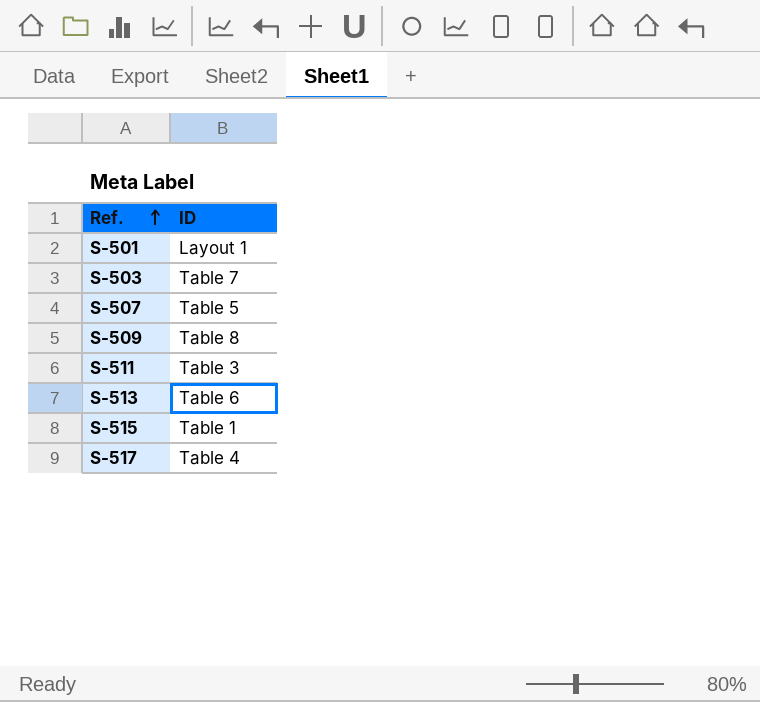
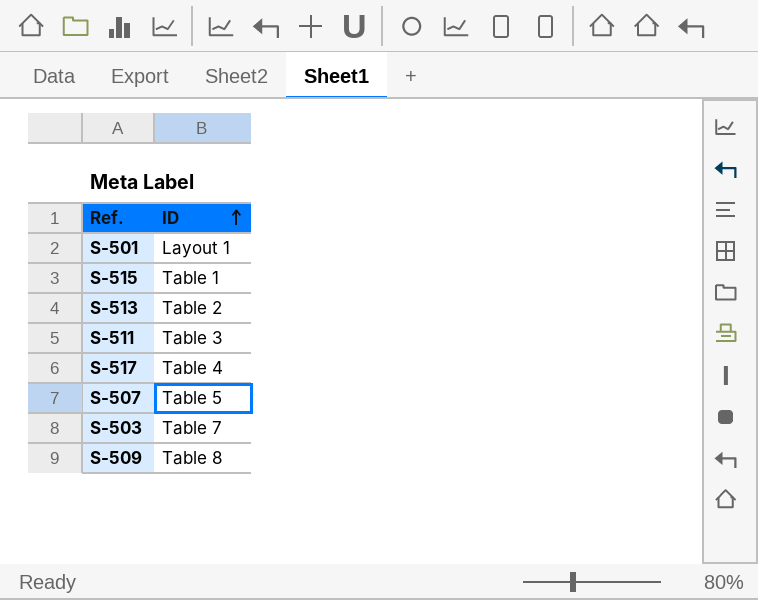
row order: Ref. ascending -> ID ascending
S-513 | ID: Table 6 -> Table 2

